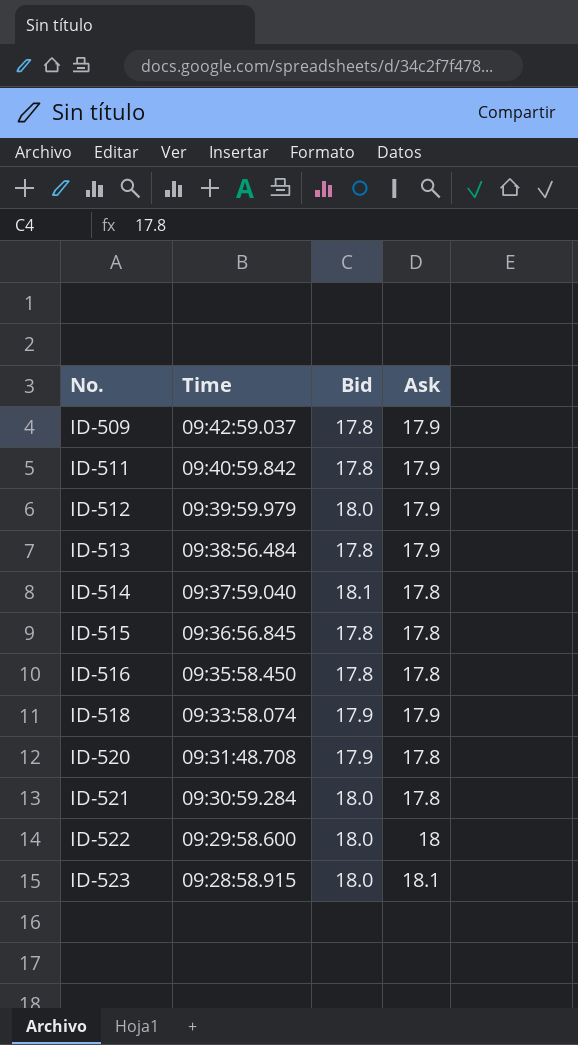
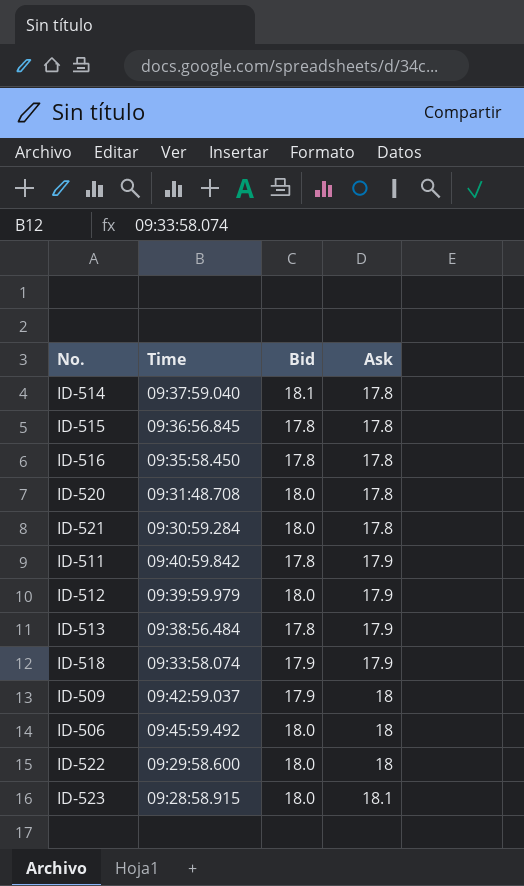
row order: No. ascending -> Ask ascending
ID-520 | Bid: 17.9 -> 18.0
ID-509 | Bid: 17.8 -> 17.9
ID-509 | Ask: 17.9 -> 18
row ID-506: none -> 09:45:59.492 | 18.0 | 18

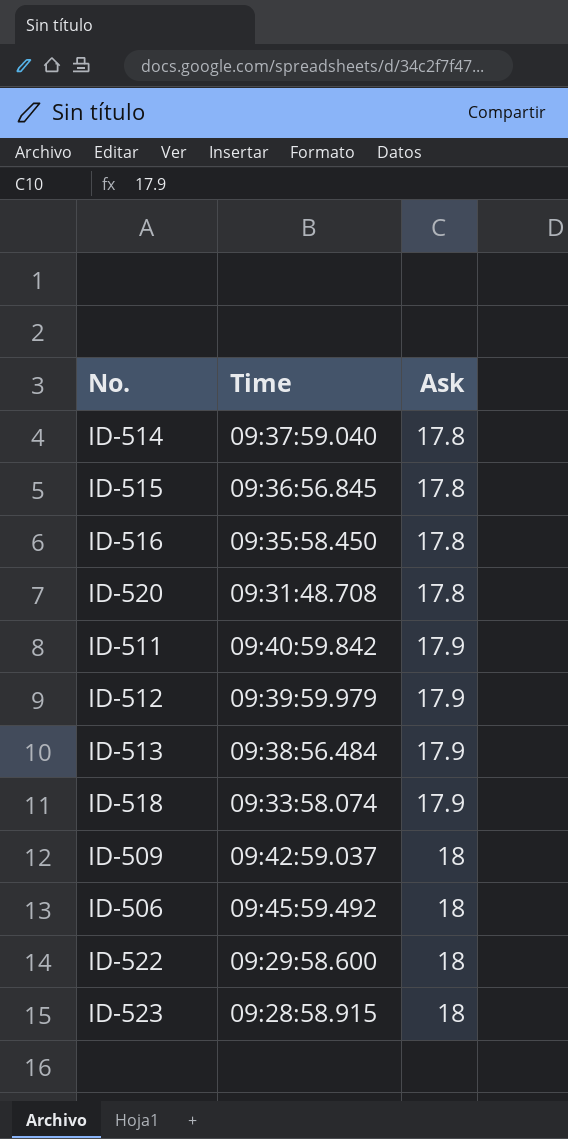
column Bid | position: 3 -> none
row ID-521: 09:30:59.284 | 18.0 | 17.8 -> none
ID-523 | Ask: 18.1 -> 18

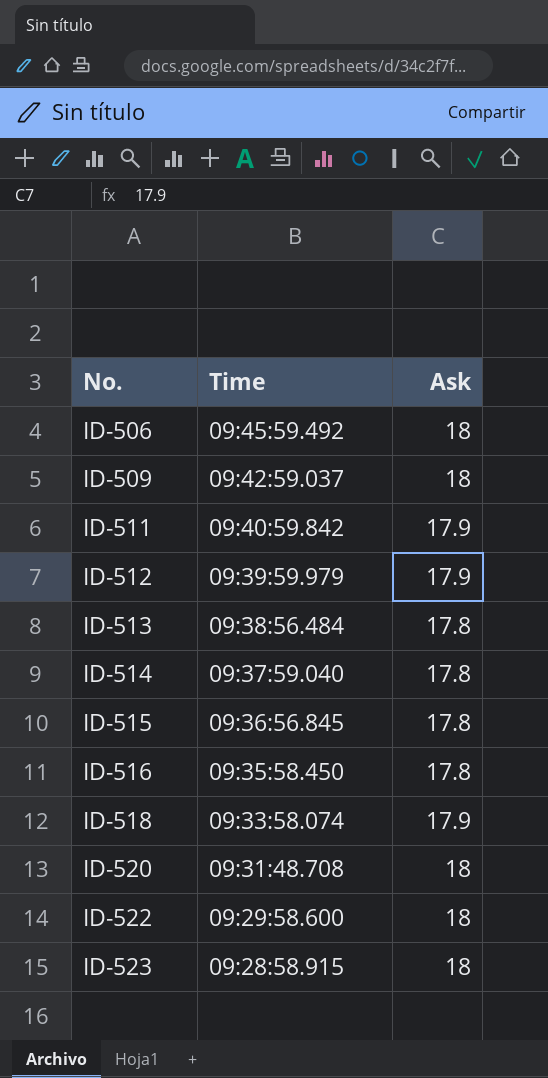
row order: Ask ascending -> No. ascending
ID-513 | Ask: 17.9 -> 17.8
ID-520 | Ask: 17.8 -> 18

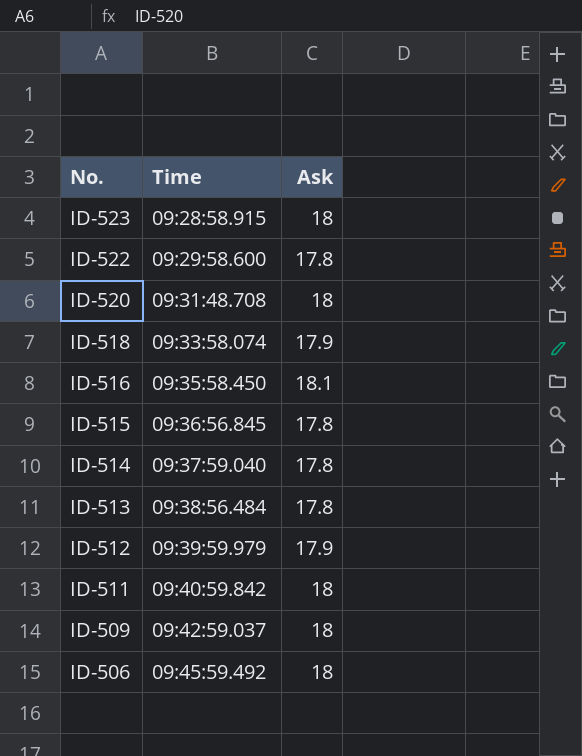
row order: No. ascending -> No. descending
ID-522 | Ask: 18 -> 17.8
ID-516 | Ask: 17.8 -> 18.1
ID-511 | Ask: 17.9 -> 18

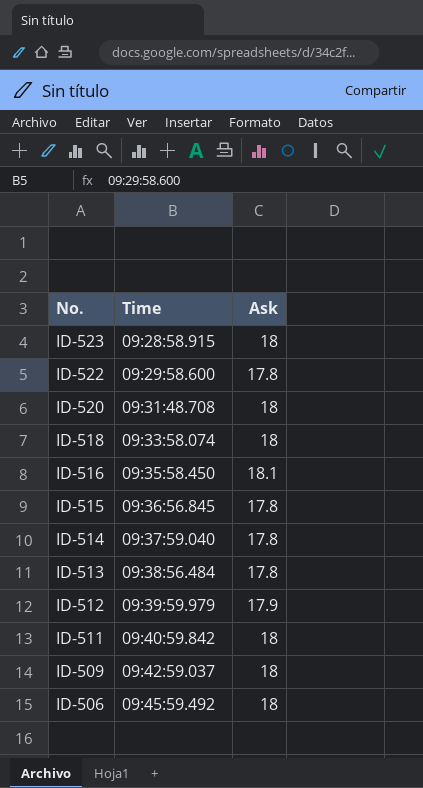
ID-518 | Ask: 17.9 -> 18

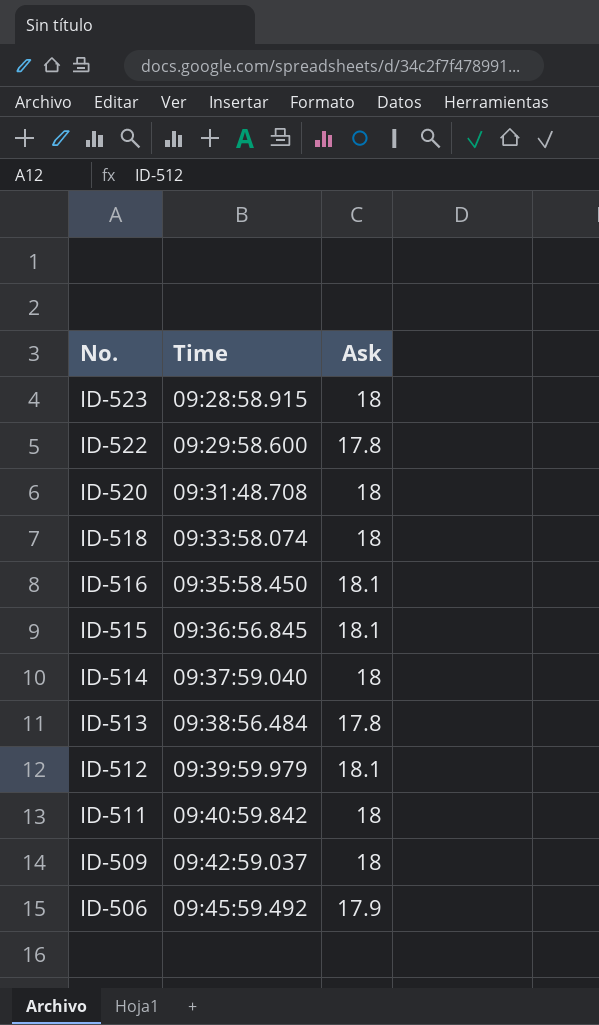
ID-515 | Ask: 17.8 -> 18.1
ID-514 | Ask: 17.8 -> 18
ID-512 | Ask: 17.9 -> 18.1
ID-506 | Ask: 18 -> 17.9

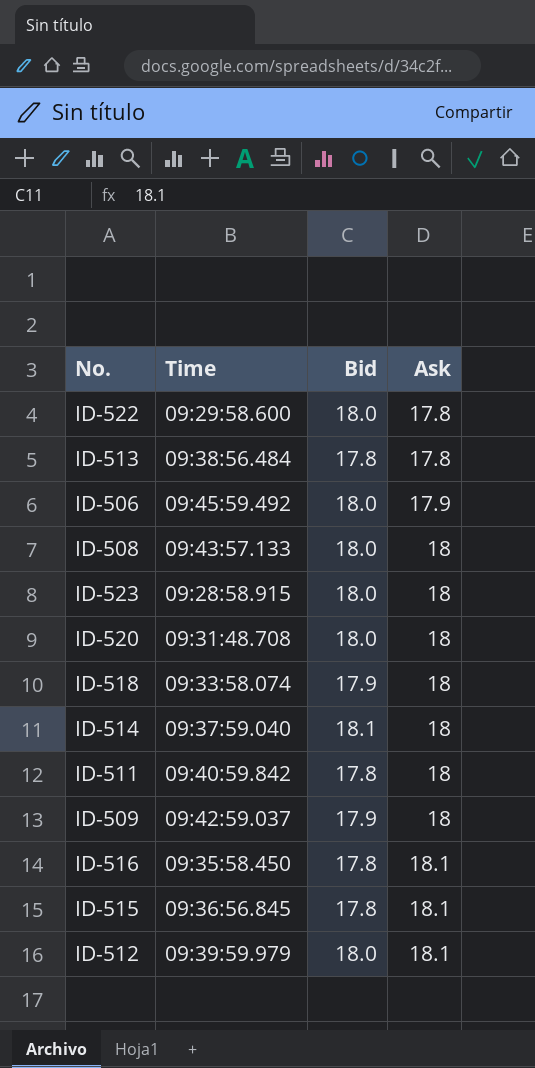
row order: No. descending -> Ask ascending
column Bid | position: none -> 3
row ID-508: none -> 09:43:57.133 | 18.0 | 18

